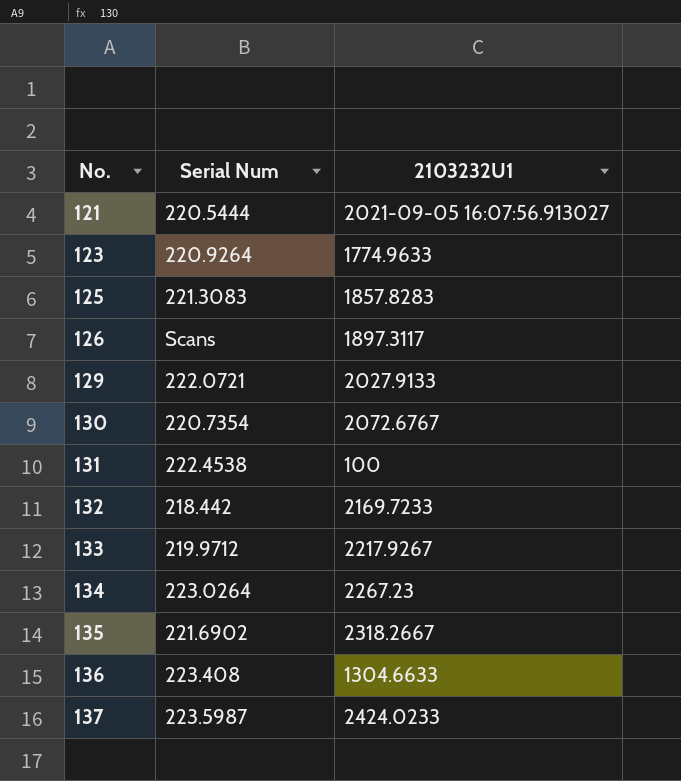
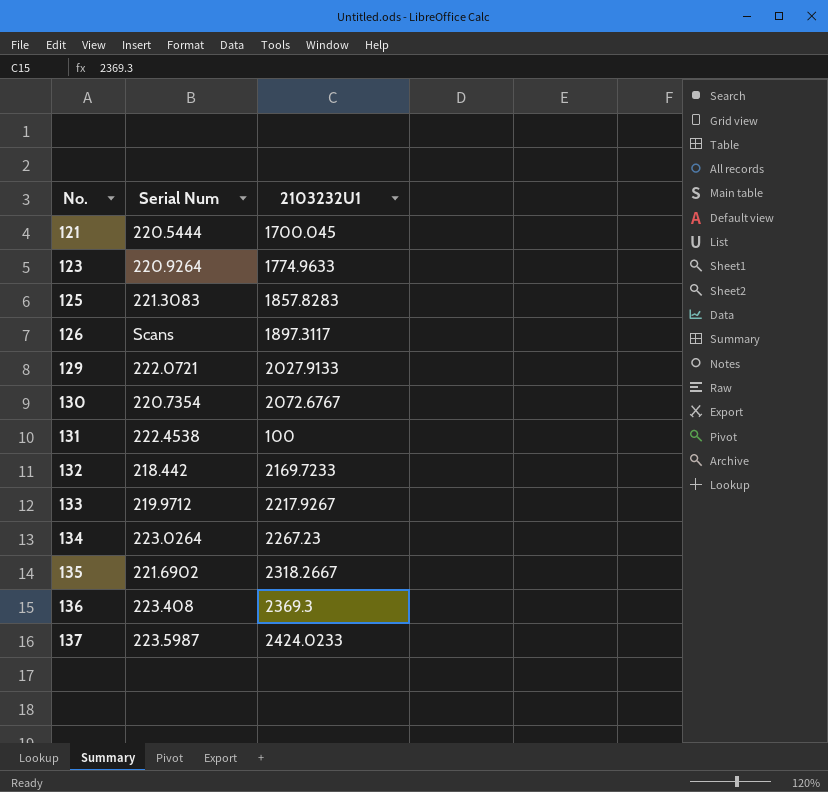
121 | 2103232U1: 2021-09-05 16:07:56.913027 -> 1700.045
136 | 2103232U1: 1304.6633 -> 2369.3

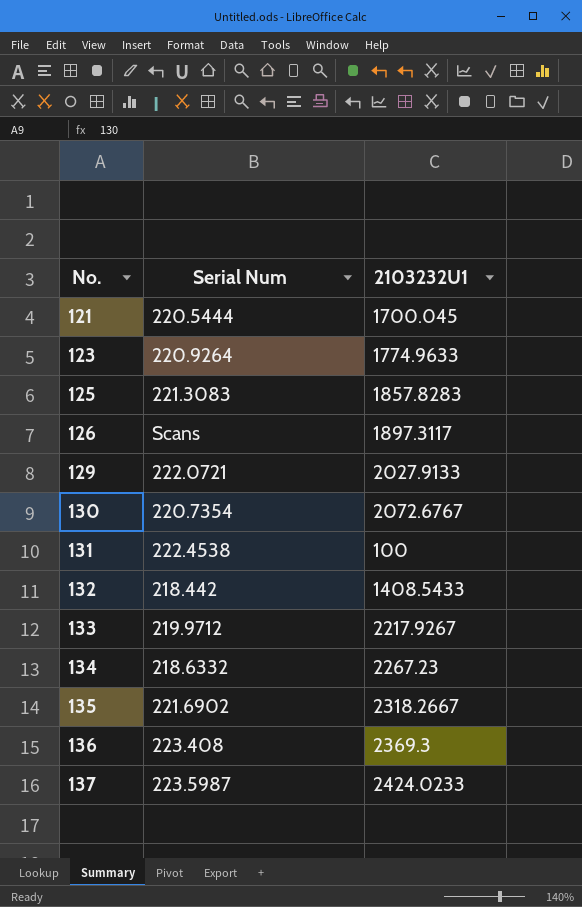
132 | 2103232U1: 2169.7233 -> 1408.5433
134 | Serial Num: 223.0264 -> 218.6332

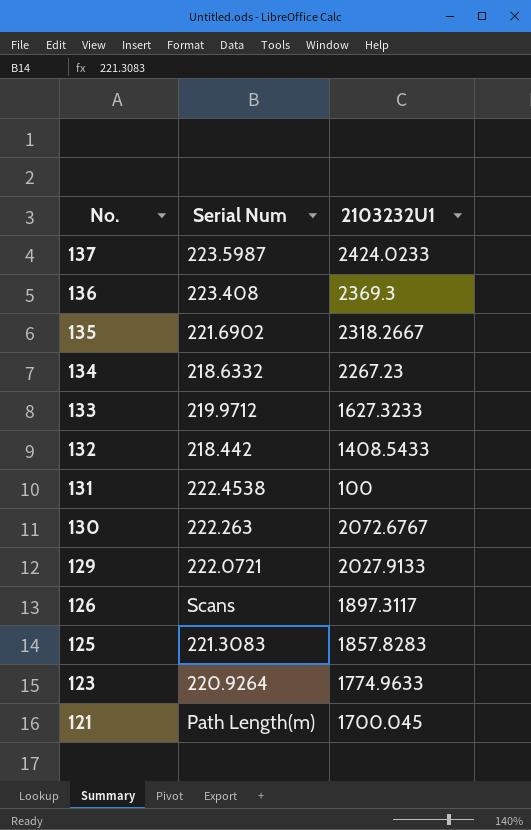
row order: No. ascending -> No. descending
133 | 2103232U1: 2217.9267 -> 1627.3233
130 | Serial Num: 220.7354 -> 222.263
121 | Serial Num: 220.5444 -> Path Length(m)

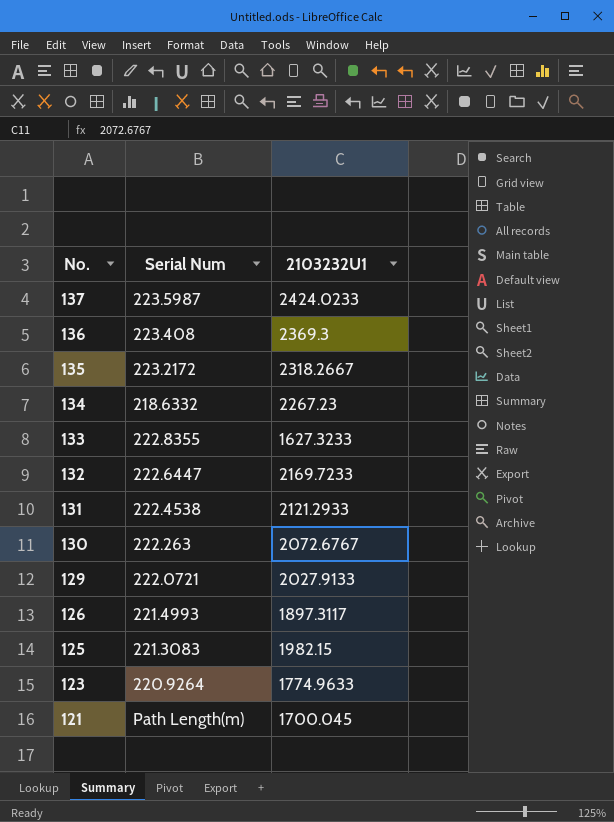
135 | Serial Num: 221.6902 -> 223.2172
133 | Serial Num: 219.9712 -> 222.8355
132 | Serial Num: 218.442 -> 222.6447
132 | 2103232U1: 1408.5433 -> 2169.7233
131 | 2103232U1: 100 -> 2121.2933
126 | Serial Num: Scans -> 221.4993
125 | 2103232U1: 1857.8283 -> 1982.15

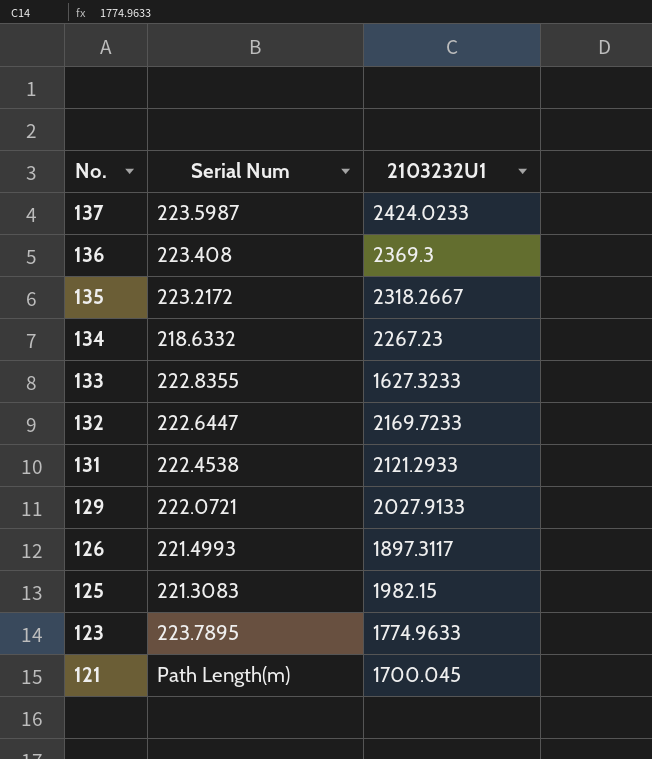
row 130: 222.263 | 2072.6767 -> none
123 | Serial Num: 220.9264 -> 223.7895

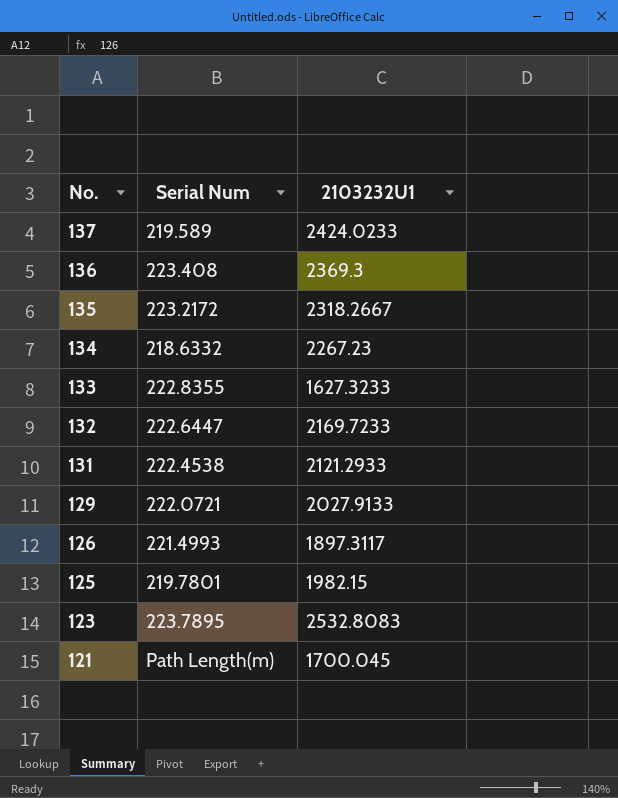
137 | Serial Num: 223.5987 -> 219.589
125 | Serial Num: 221.3083 -> 219.7801
123 | 2103232U1: 1774.9633 -> 2532.8083

